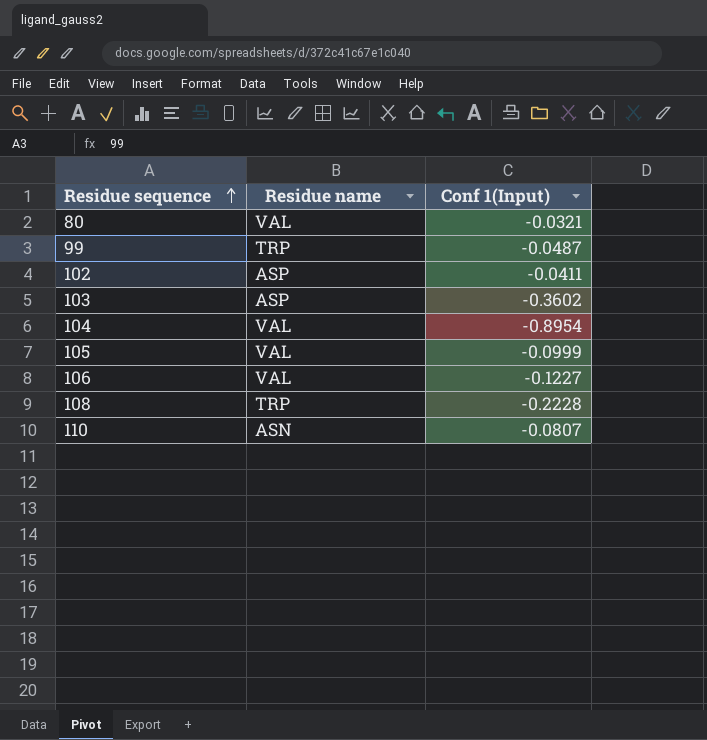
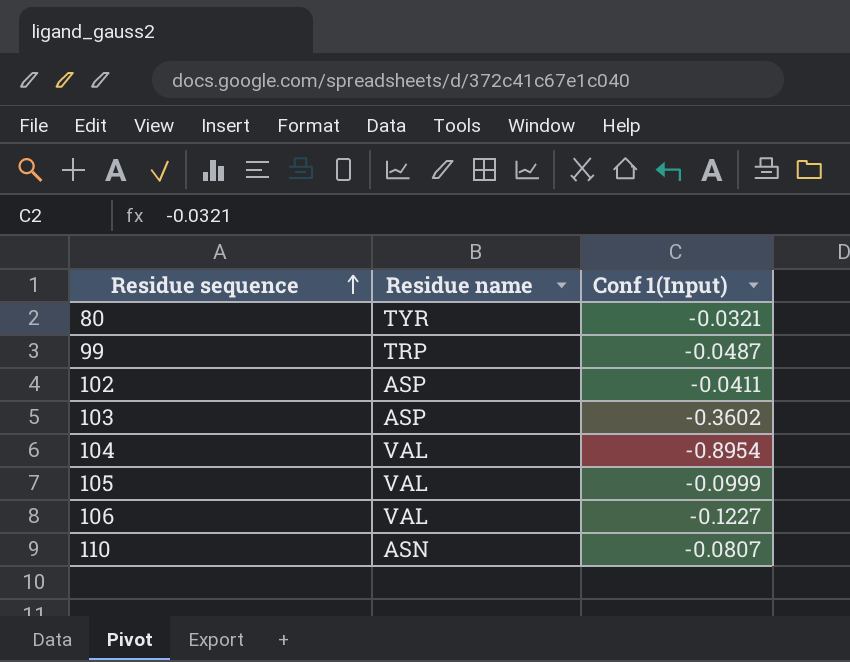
row 108: TRP | -0.2228 -> none
80 | Residue name: VAL -> TYR

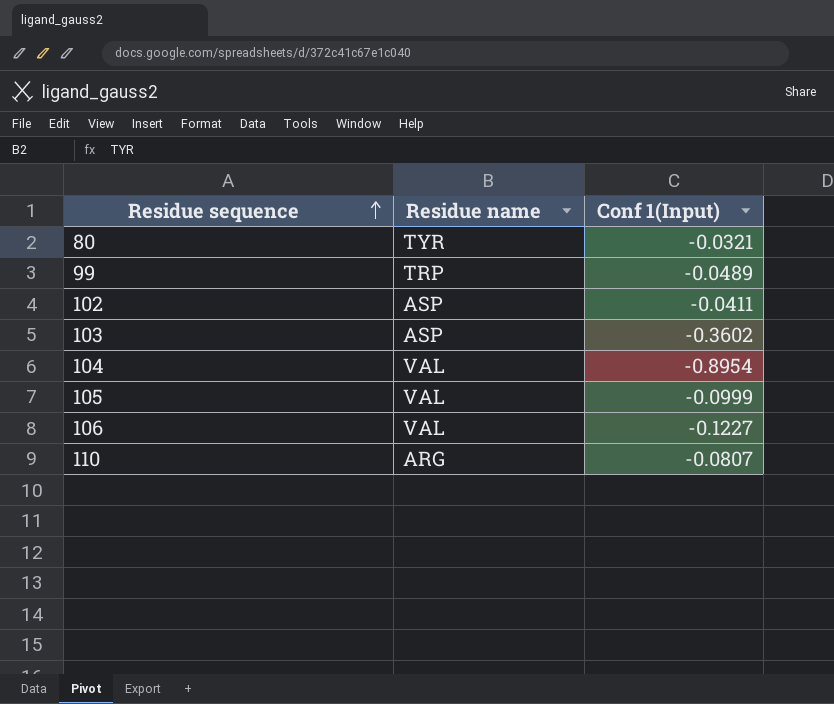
99 | Conf 1(Input): -0.0487 -> -0.0489
110 | Residue name: ASN -> ARG

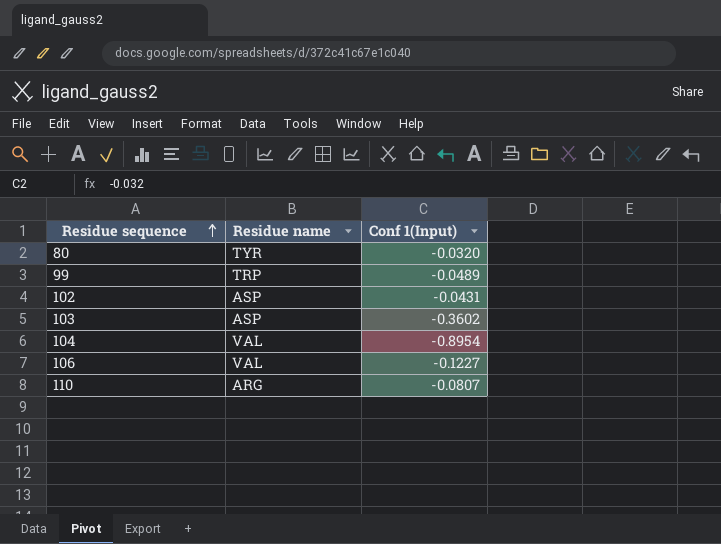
row 105: VAL | -0.0999 -> none
80 | Conf 1(Input): -0.0321 -> -0.0320
102 | Conf 1(Input): -0.0411 -> -0.0431

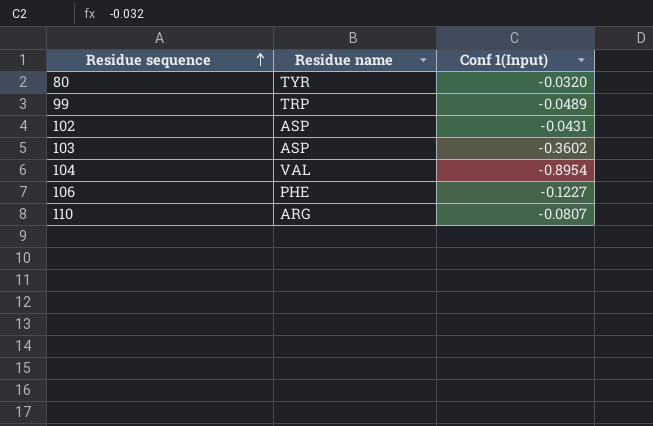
106 | Residue name: VAL -> PHE

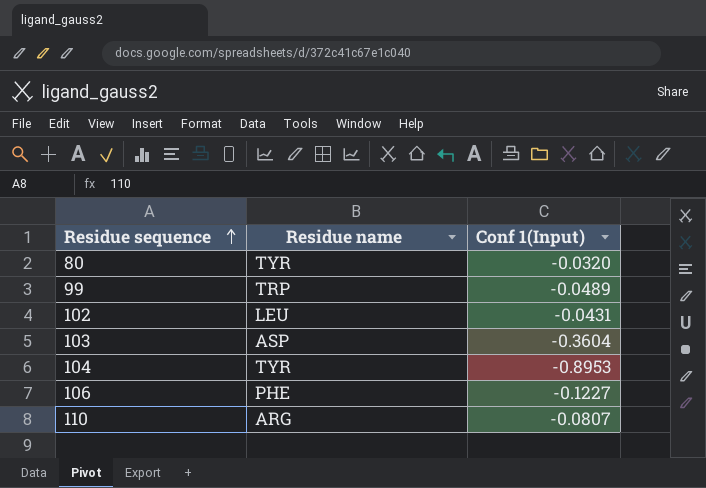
102 | Residue name: ASP -> LEU
103 | Conf 1(Input): -0.3602 -> -0.3604
104 | Residue name: VAL -> TYR
104 | Conf 1(Input): -0.8954 -> -0.8953

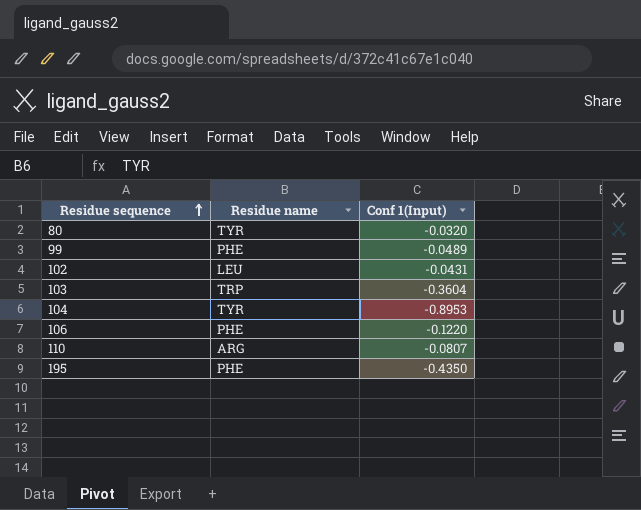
99 | Residue name: TRP -> PHE
103 | Residue name: ASP -> TRP
106 | Conf 1(Input): -0.1227 -> -0.1220
row 195: none -> PHE | -0.4350

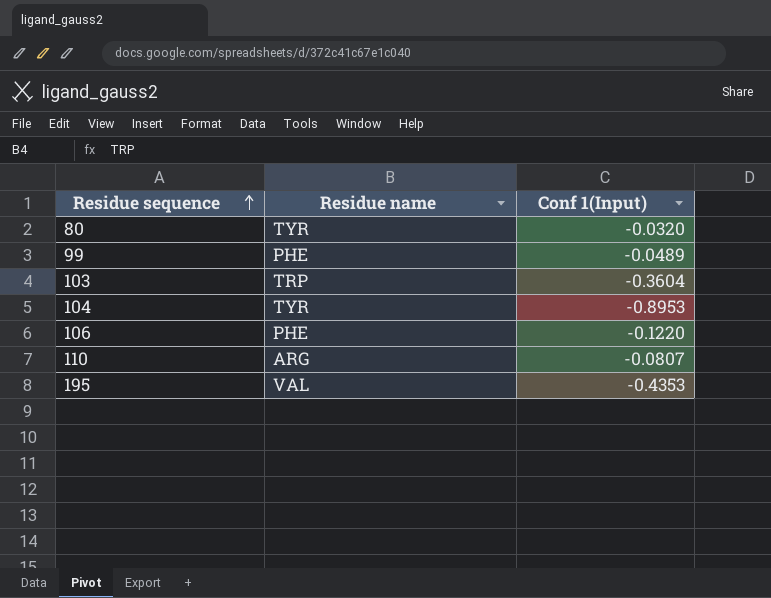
row 102: LEU | -0.0431 -> none
195 | Residue name: PHE -> VAL
195 | Conf 1(Input): -0.4350 -> -0.4353

